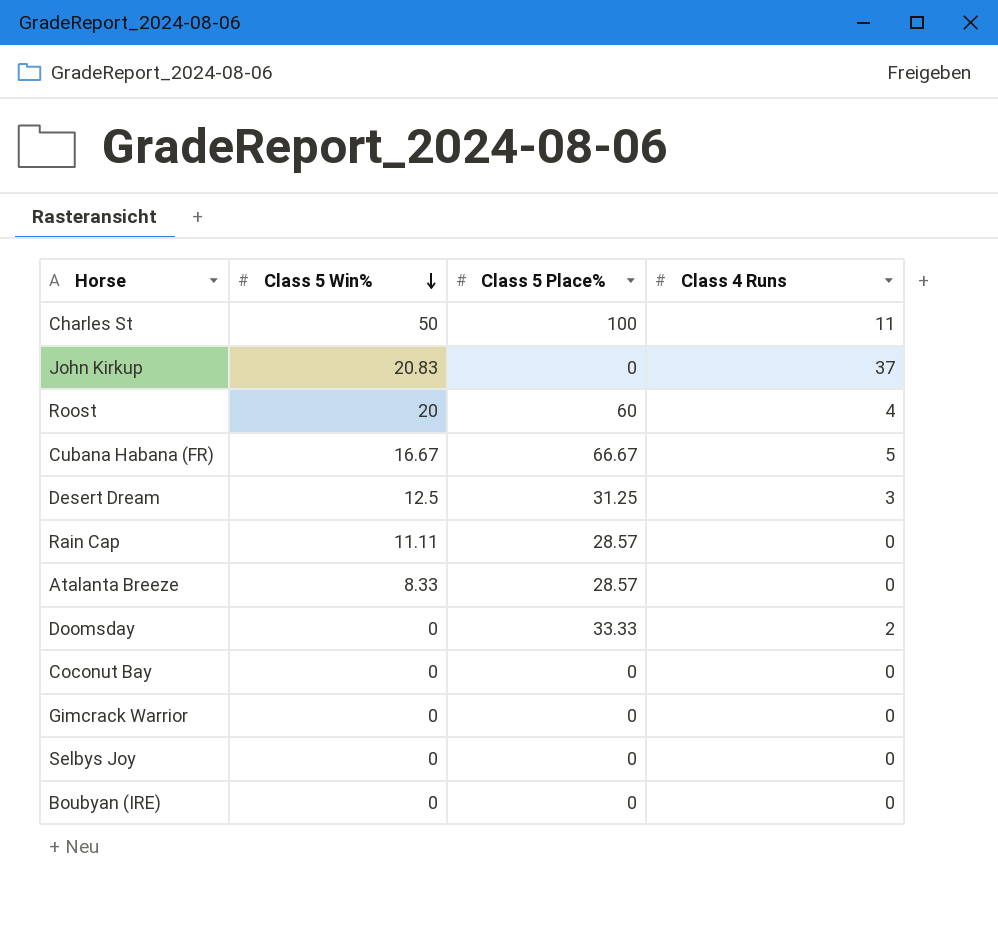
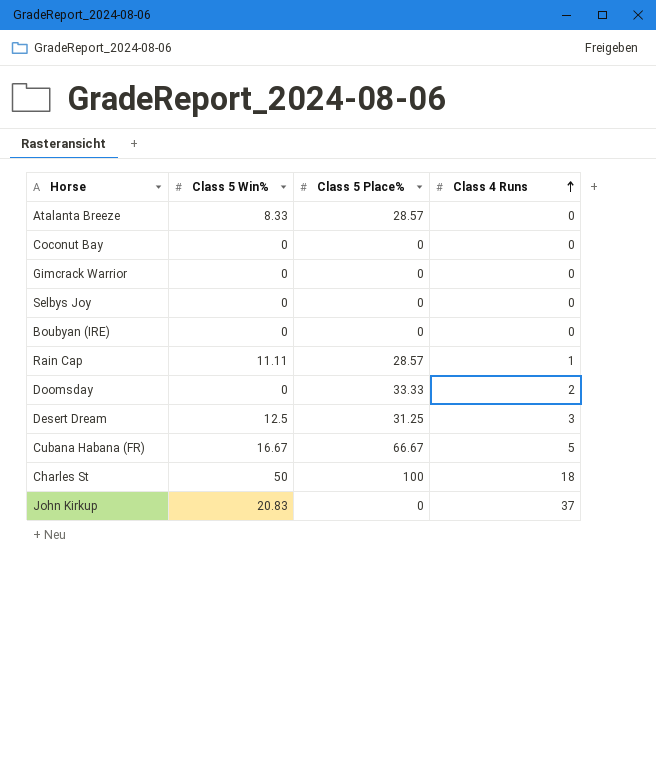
row order: Class 5 Win% descending -> Class 4 Runs ascending
row Roost: 20 | 60 | 4 -> none
Rain Cap | Class 4 Runs: 0 -> 1
Charles St | Class 4 Runs: 11 -> 18

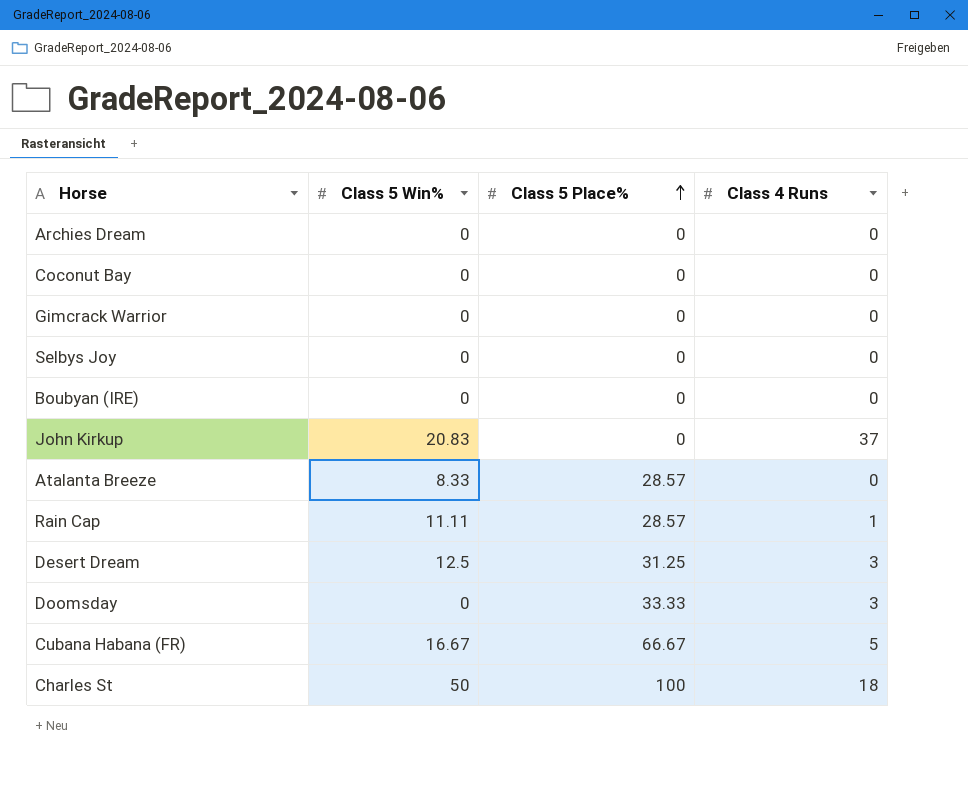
row order: Class 4 Runs ascending -> Class 5 Place% ascending
row Archies Dream: none -> 0 | 0 | 0
Doomsday | Class 4 Runs: 2 -> 3

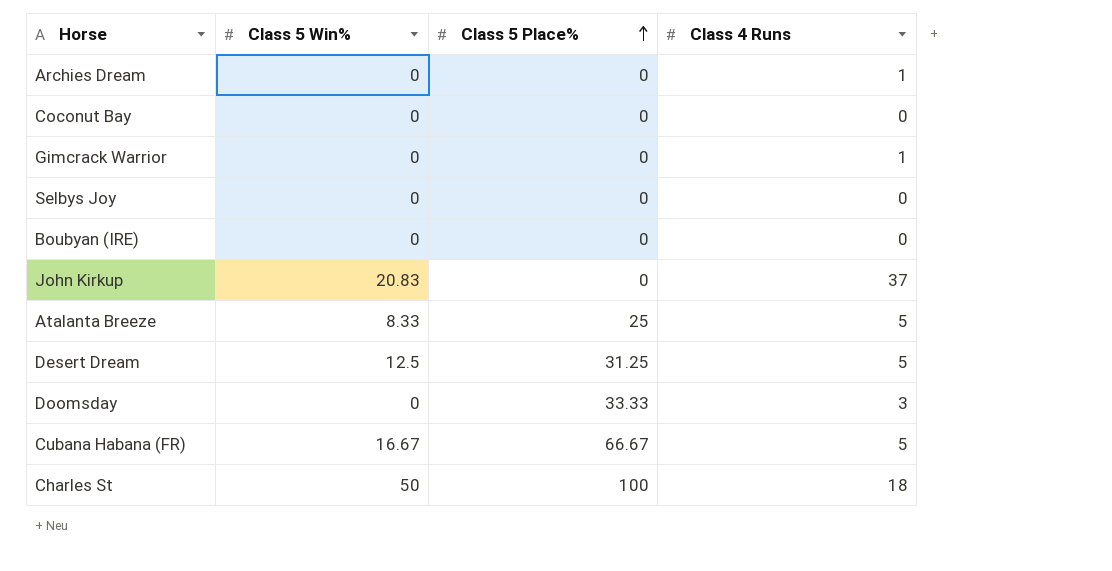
row Rain Cap: 11.11 | 28.57 | 1 -> none
Archies Dream | Class 4 Runs: 0 -> 1
Gimcrack Warrior | Class 4 Runs: 0 -> 1
Atalanta Breeze | Class 5 Place%: 28.57 -> 25
Atalanta Breeze | Class 4 Runs: 0 -> 5
Desert Dream | Class 4 Runs: 3 -> 5

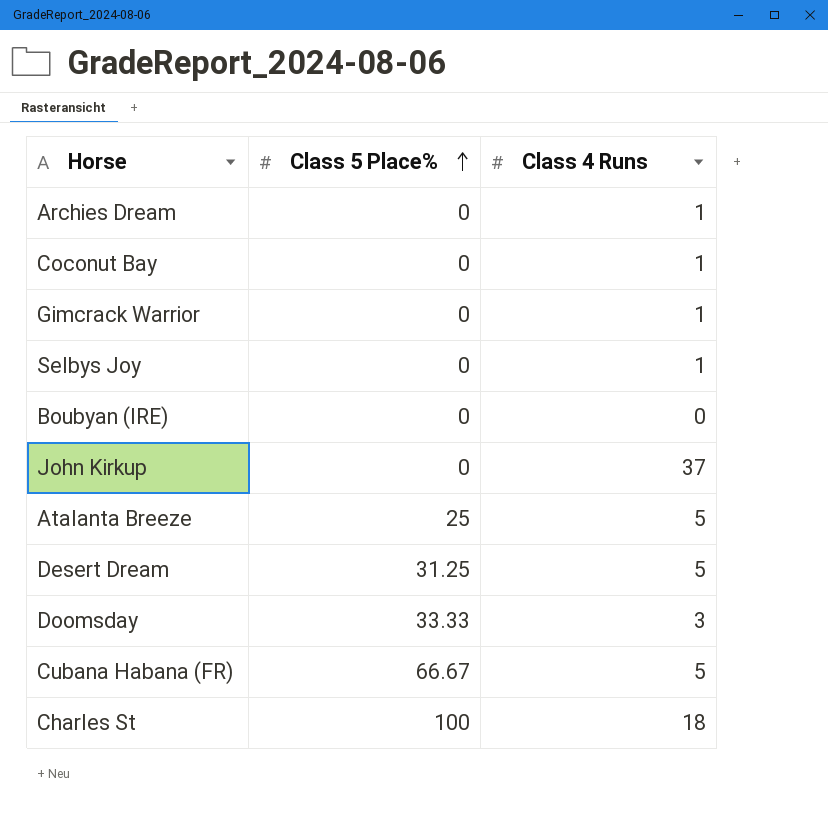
column Class 5 Win% | position: 2 -> none
Coconut Bay | Class 4 Runs: 0 -> 1
Selbys Joy | Class 4 Runs: 0 -> 1

